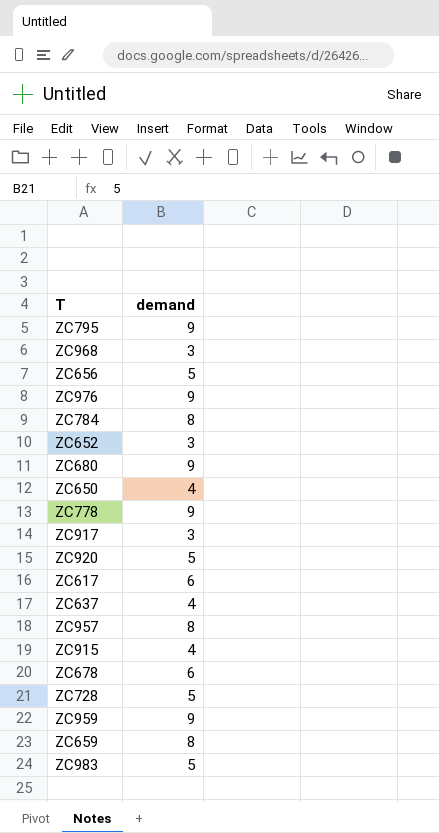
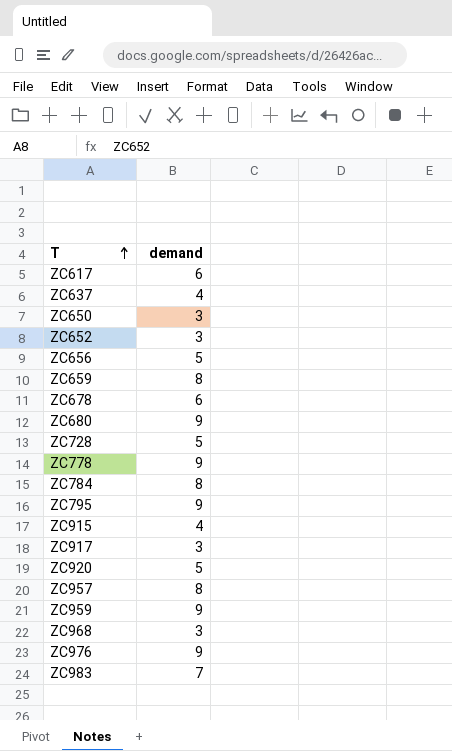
row order: none -> T ascending
ZC650 | demand: 4 -> 3
ZC983 | demand: 5 -> 7

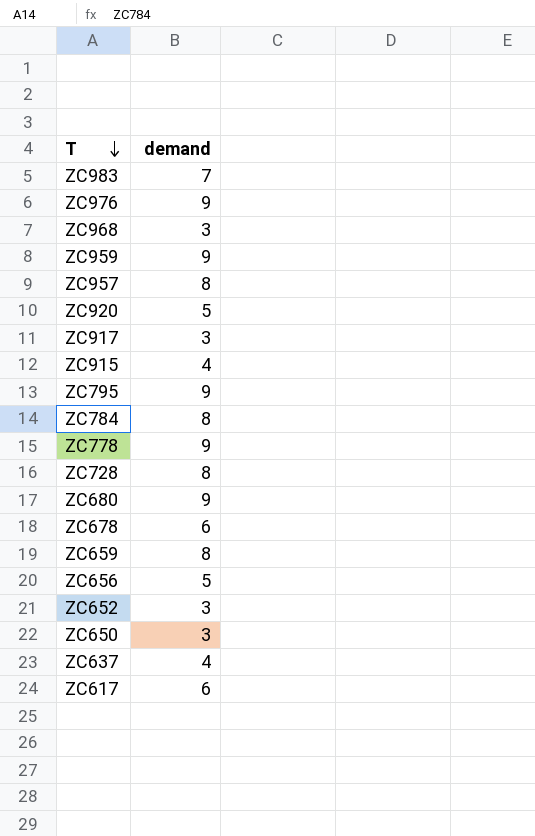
row order: T ascending -> T descending
ZC728 | demand: 5 -> 8

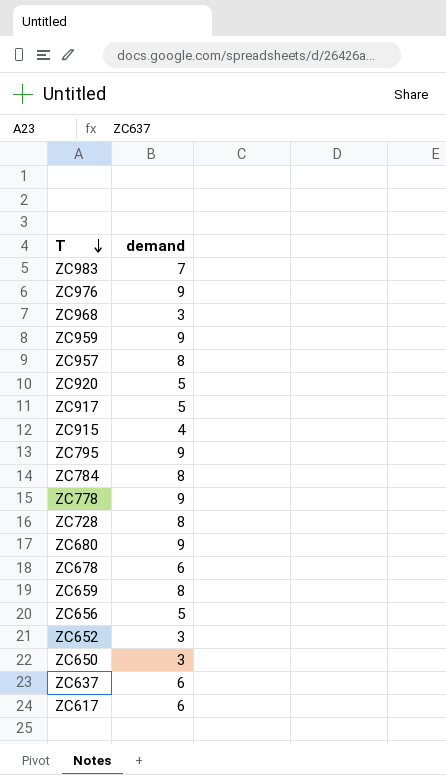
ZC917 | demand: 3 -> 5
ZC637 | demand: 4 -> 6

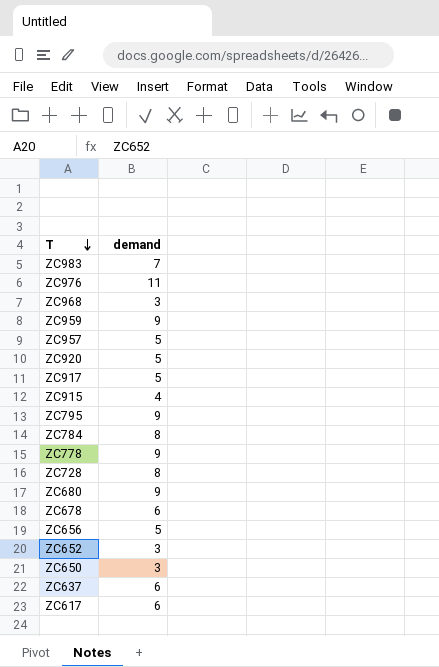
row ZC659: 8 -> none
ZC976 | demand: 9 -> 11
ZC957 | demand: 8 -> 5

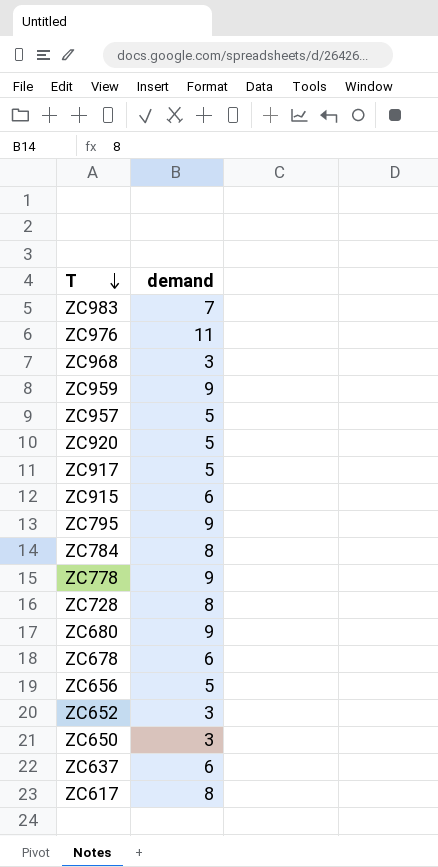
ZC915 | demand: 4 -> 6
ZC617 | demand: 6 -> 8

